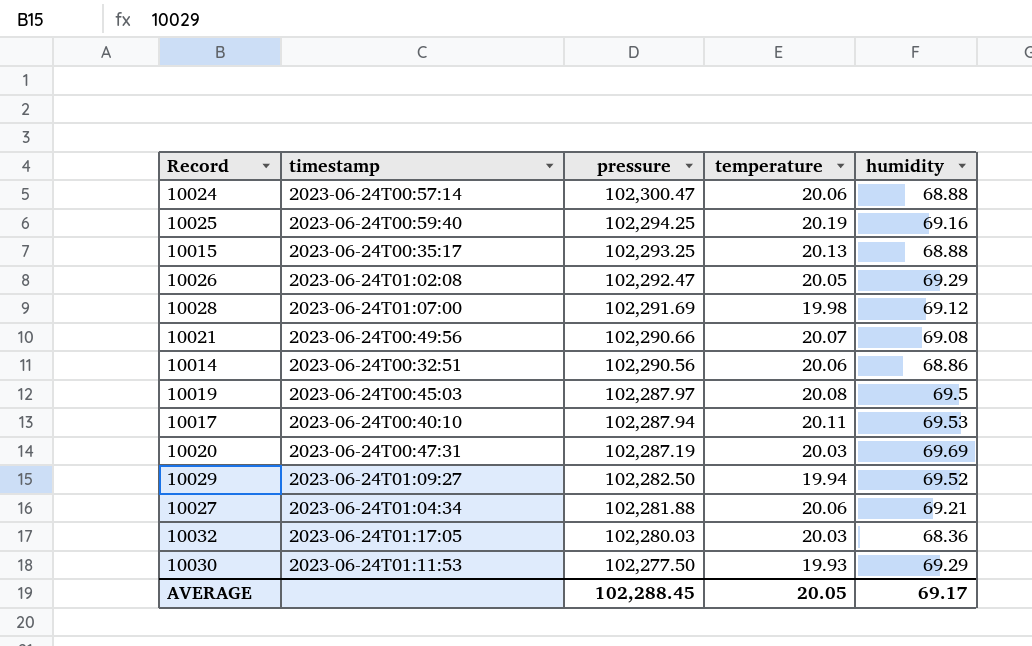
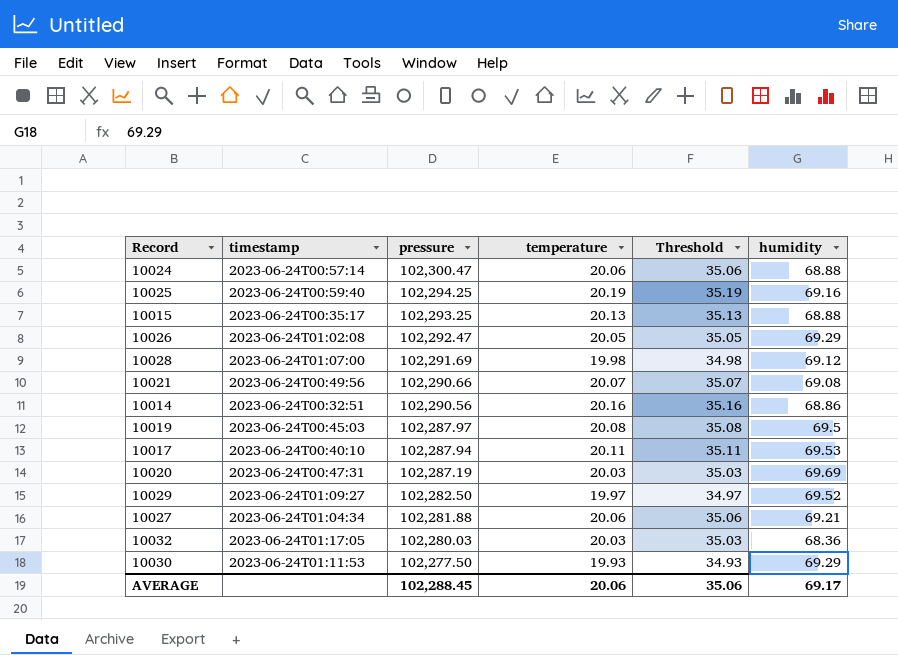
column Threshold | formula: none -> [temperature] + 15
10014 | temperature: 20.06 -> 20.16
10029 | temperature: 19.94 -> 19.97
AVERAGE | temperature: 20.05 -> 20.06

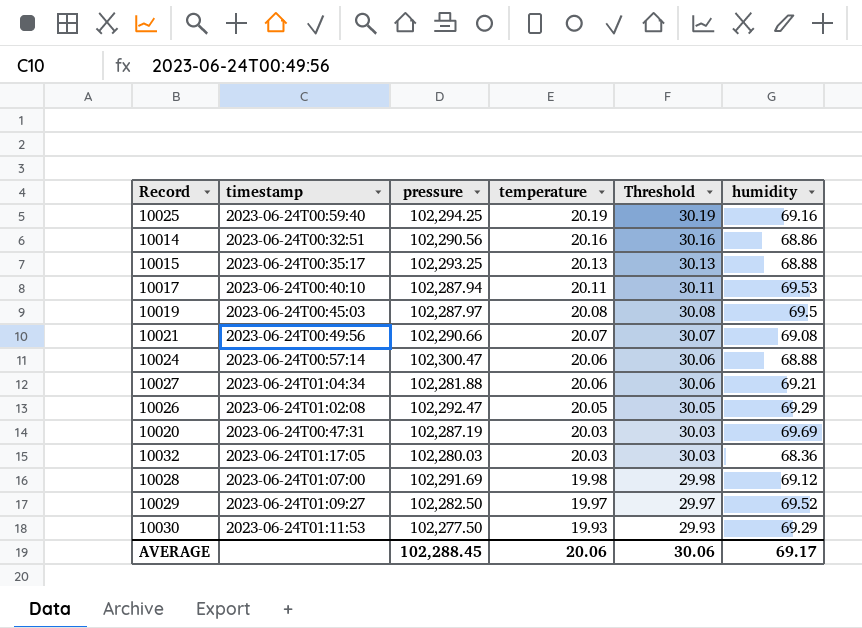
row order: pressure descending -> temperature descending
column Threshold | formula: [temperature] + 15 -> [temperature] + 10
AVERAGE | Threshold: 35.06 -> 30.06

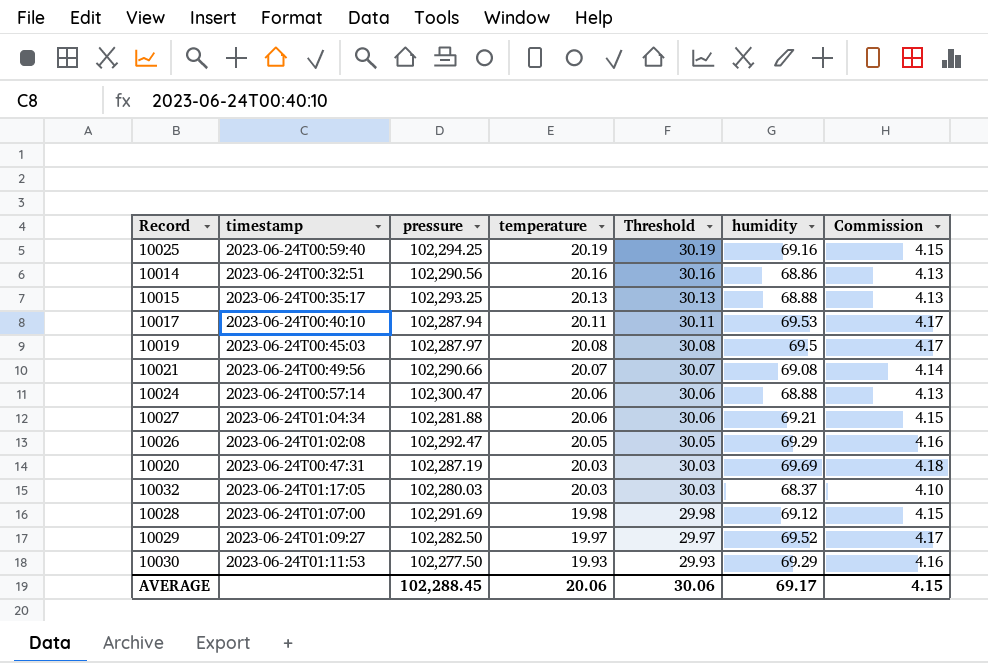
column Commission | formula: none -> [humidity] * 0.06
10032 | humidity: 68.36 -> 68.37

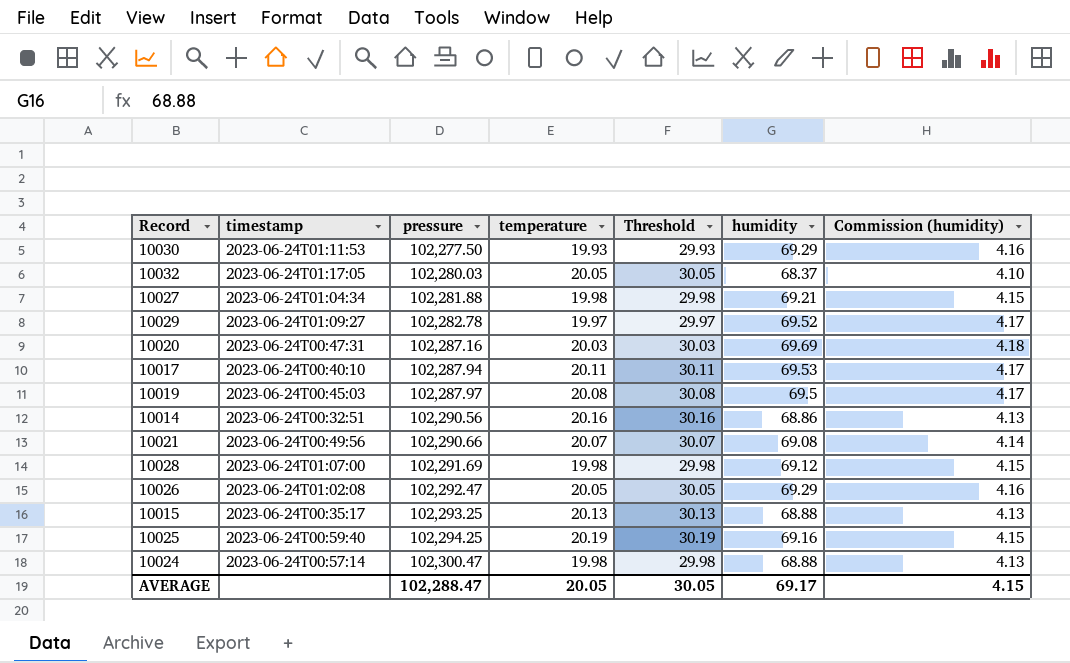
row order: temperature descending -> pressure ascending
column name: Commission -> Commission (humidity)
10032 | temperature: 20.03 -> 20.05
10032 | Threshold: 30.03 -> 30.05
10027 | temperature: 20.06 -> 19.98
10027 | Threshold: 30.06 -> 29.98
10029 | pressure: 102,282.50 -> 102,282.78
10020 | pressure: 102,287.19 -> 102,287.16
10024 | temperature: 20.06 -> 19.98
10024 | Threshold: 30.06 -> 29.98
AVERAGE | pressure: 102,288.45 -> 102,288.47
AVERAGE | temperature: 20.06 -> 20.05
AVERAGE | Threshold: 30.06 -> 30.05

